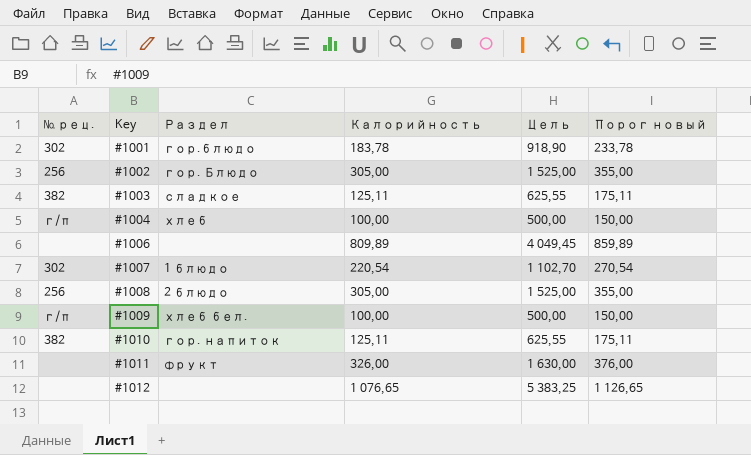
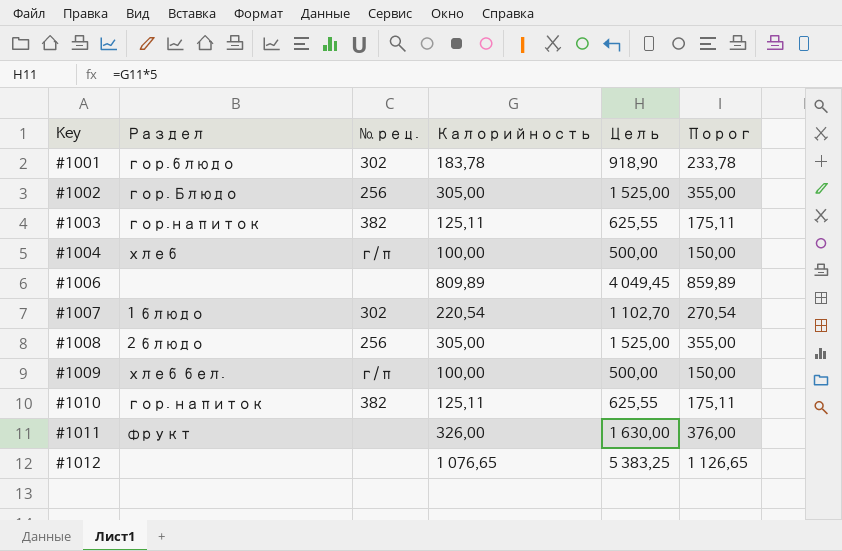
column № рец. | position: 1 -> 3
column name: Порог новый -> Порог
#1003 | Раздел: сладкое -> гор.напиток

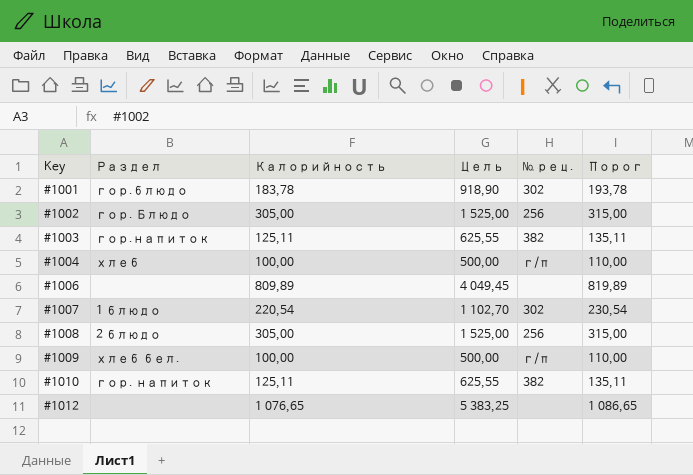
column № рец. | position: 3 -> 5
column Порог | formula: [Калорийность] + 50 -> [Калорийность] + 10
row #1011: фрукт | none | 326,00 | 1 630,00 | 376,00 -> none

